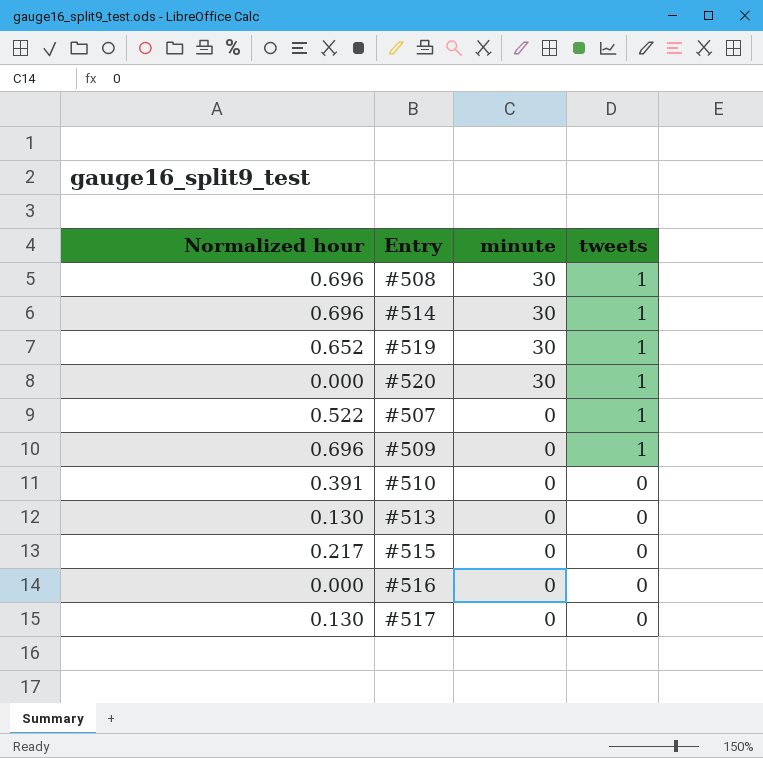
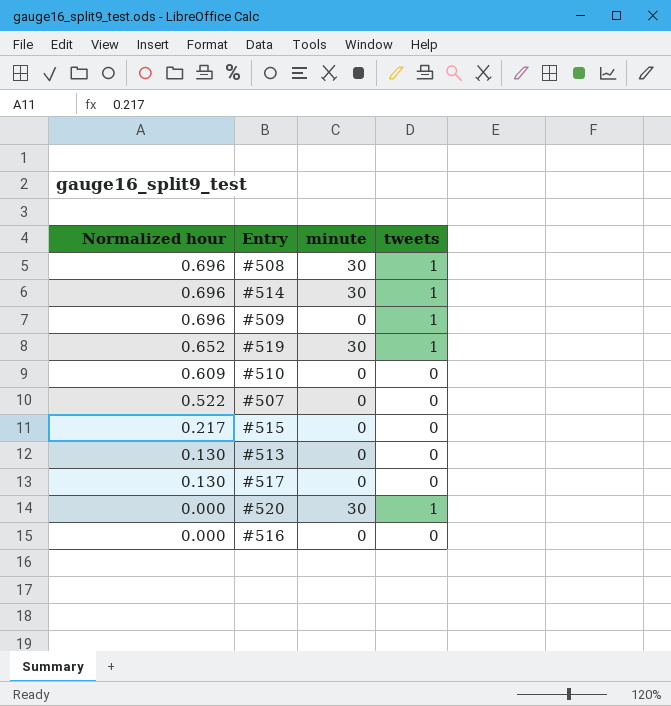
row order: minute descending -> Normalized hour descending
#510 | Normalized hour: 0.391 -> 0.609
#507 | tweets: 1 -> 0

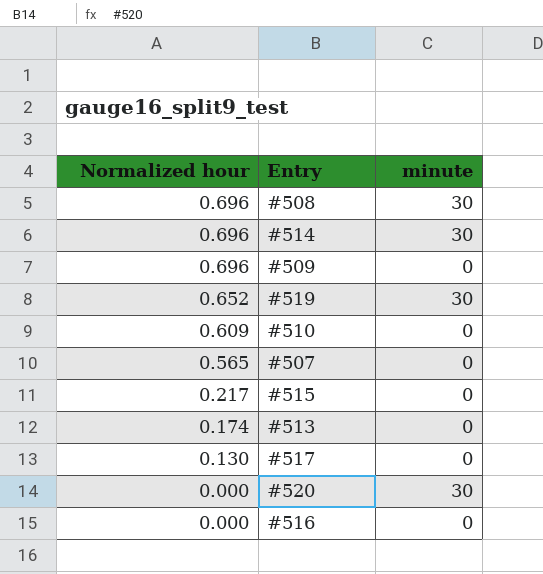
column tweets | position: 4 -> none
#507 | Normalized hour: 0.522 -> 0.565
#513 | Normalized hour: 0.130 -> 0.174

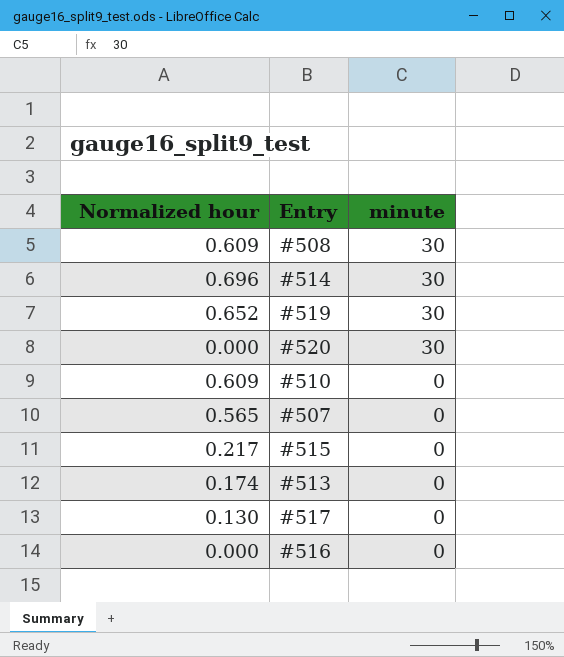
row order: Normalized hour descending -> minute descending
row #509: 0.696 | 0 -> none
#508 | Normalized hour: 0.696 -> 0.609

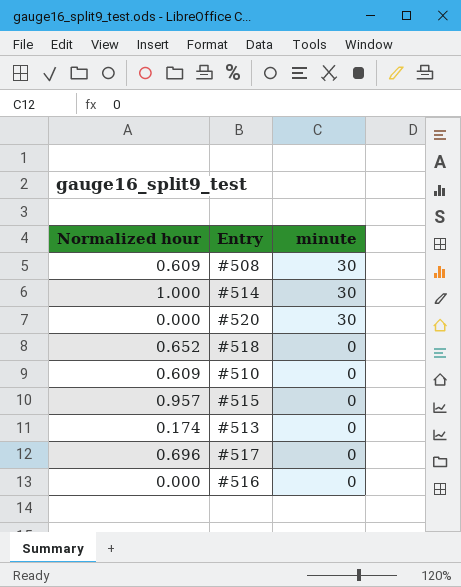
row #519: 0.652 | 30 -> none
row #507: 0.565 | 0 -> none
#514 | Normalized hour: 0.696 -> 1.000
row #518: none -> 0.652 | 0
#515 | Normalized hour: 0.217 -> 0.957
#517 | Normalized hour: 0.130 -> 0.696

